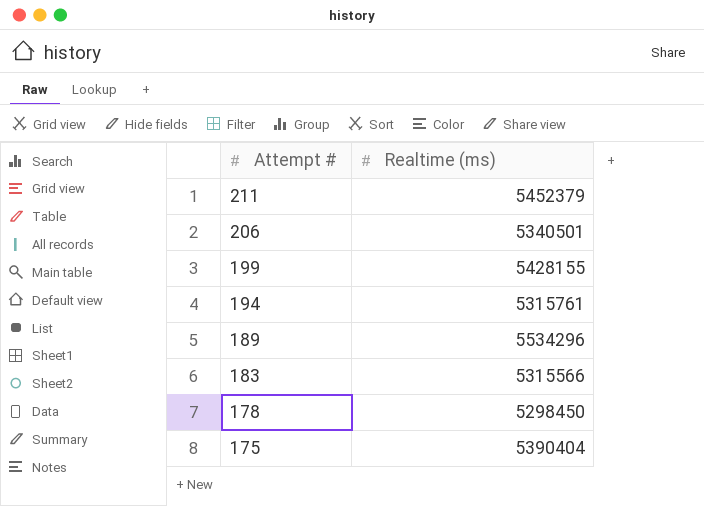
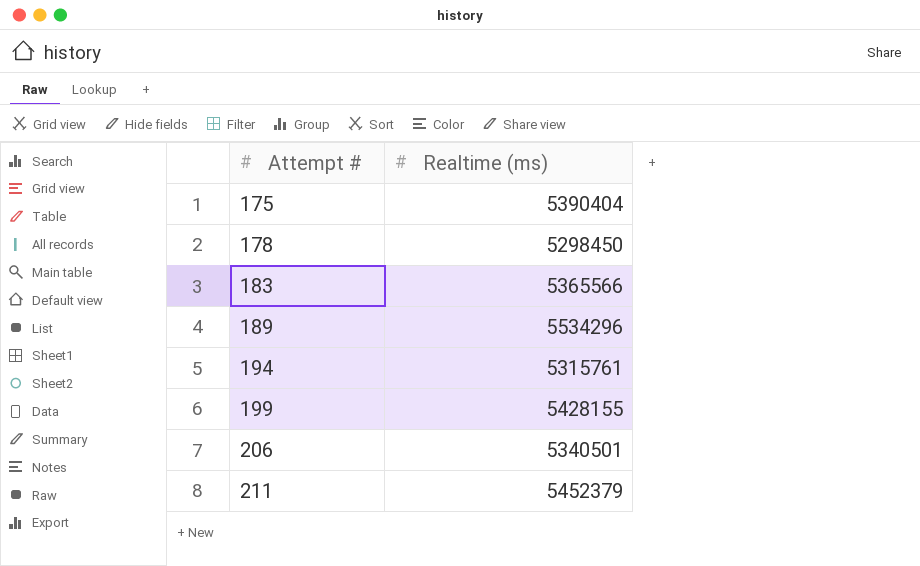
row order: Attempt # descending -> Attempt # ascending
183 | Realtime (ms): 5315566 -> 5365566

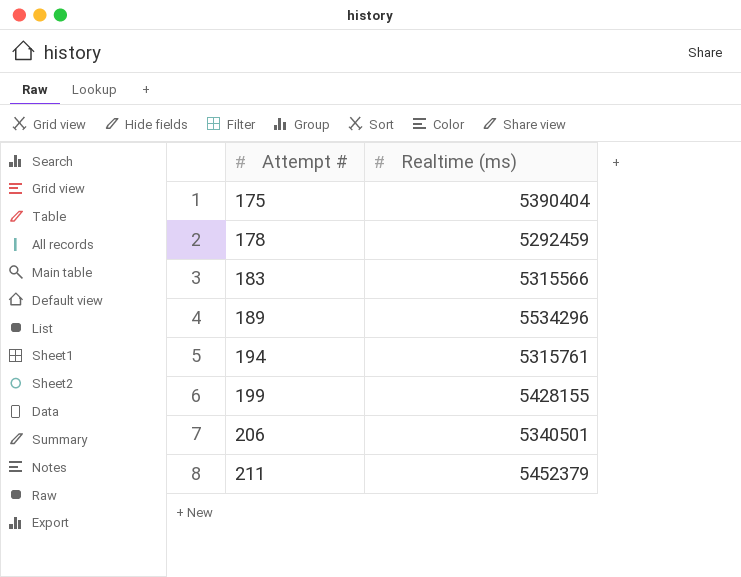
178 | Realtime (ms): 5298450 -> 5292459
183 | Realtime (ms): 5365566 -> 5315566

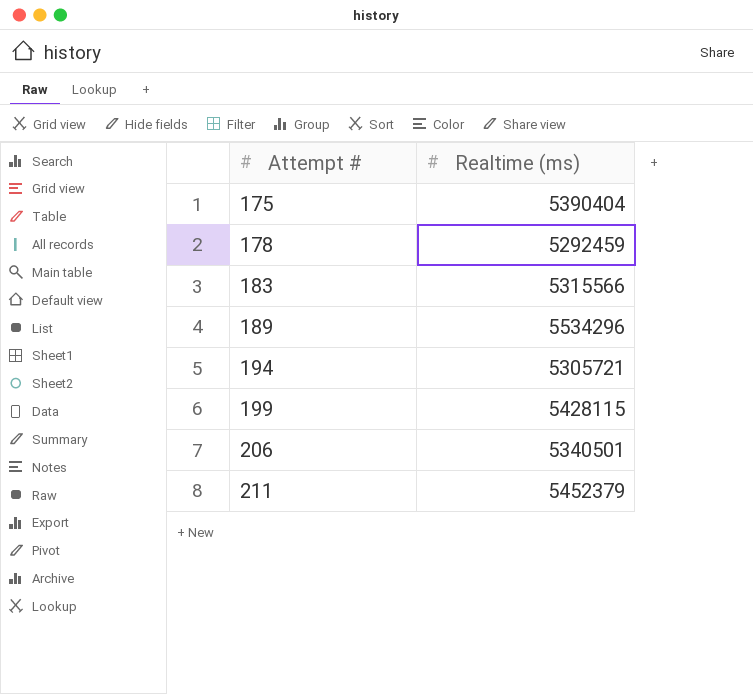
194 | Realtime (ms): 5315761 -> 5305721
199 | Realtime (ms): 5428155 -> 5428115

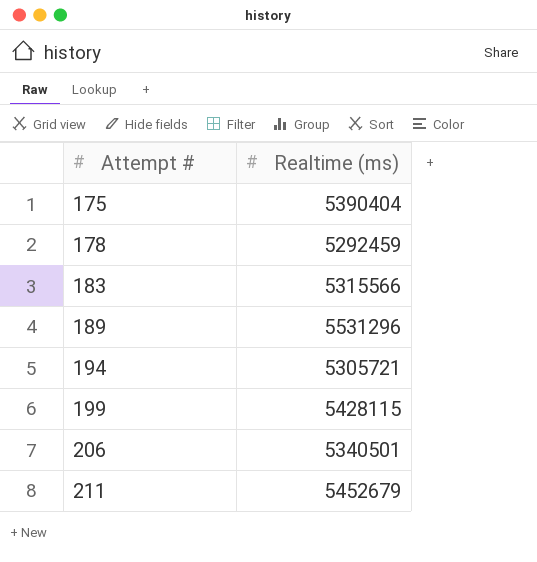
189 | Realtime (ms): 5534296 -> 5531296
211 | Realtime (ms): 5452379 -> 5452679

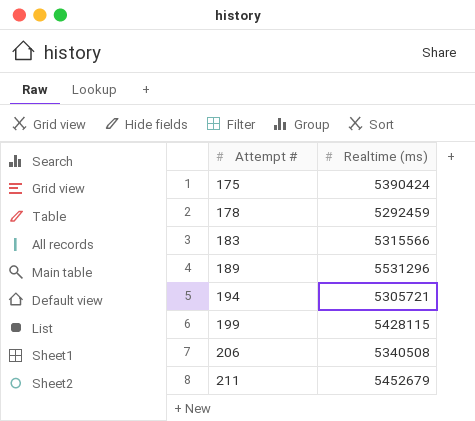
175 | Realtime (ms): 5390404 -> 5390424
206 | Realtime (ms): 5340501 -> 5340508

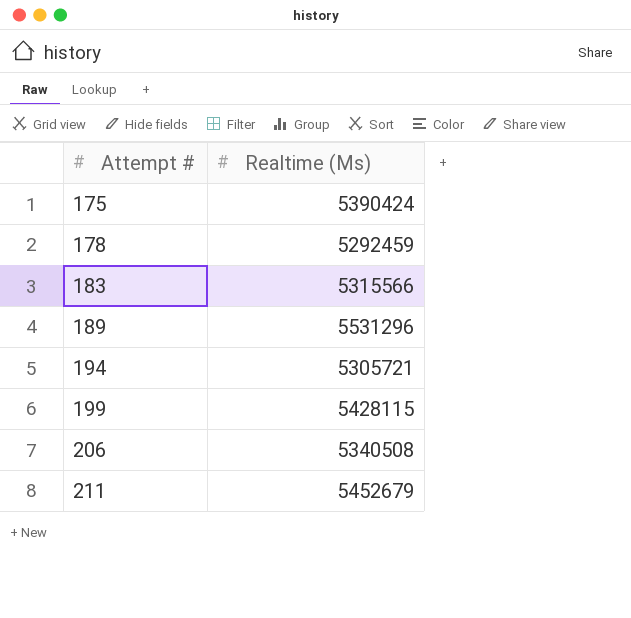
column name: Realtime (ms) -> Realtime (Ms)

